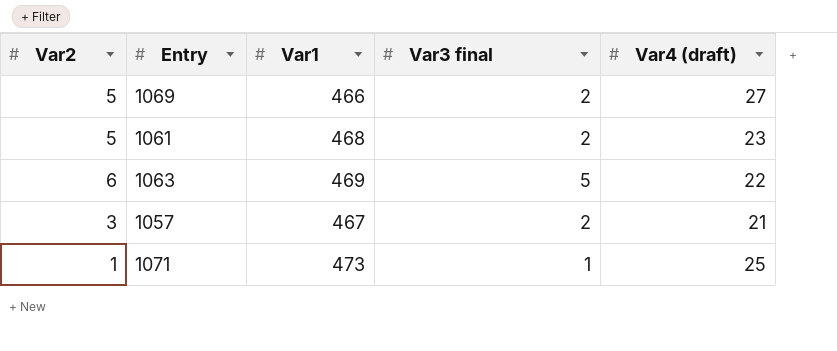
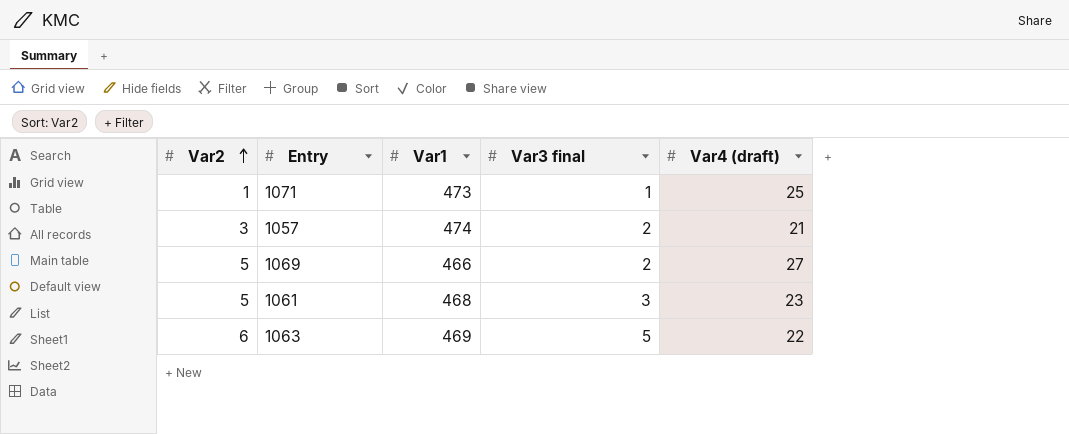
row order: none -> Var2 ascending
1057 | Var1: 467 -> 474
1061 | Var3 final: 2 -> 3

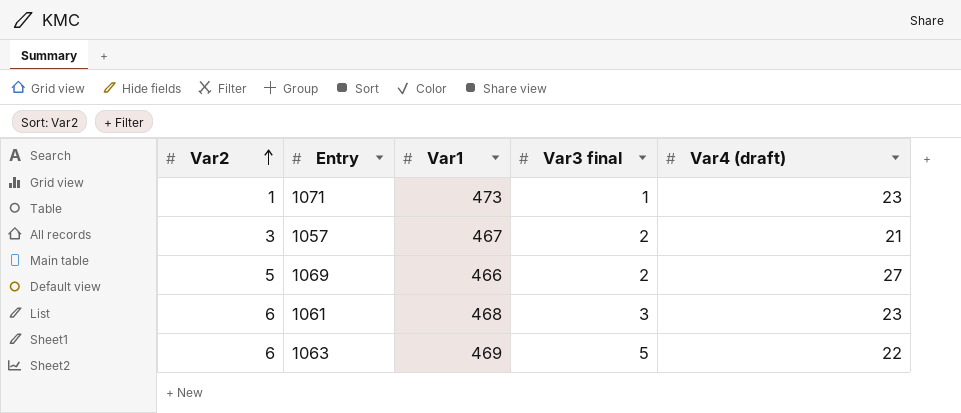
1071 | Var4 (draft): 25 -> 23
1057 | Var1: 474 -> 467
1061 | Var2: 5 -> 6

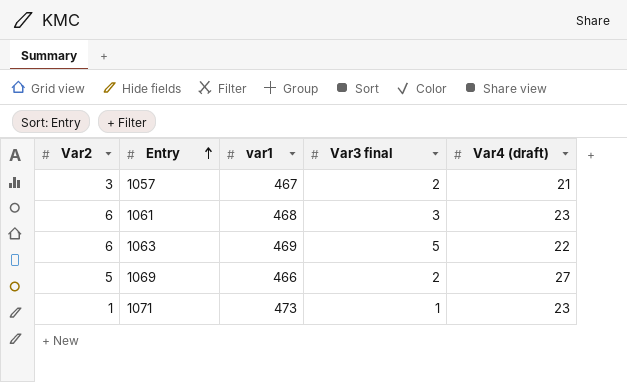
row order: Var2 ascending -> Entry ascending
column name: Var1 -> var1

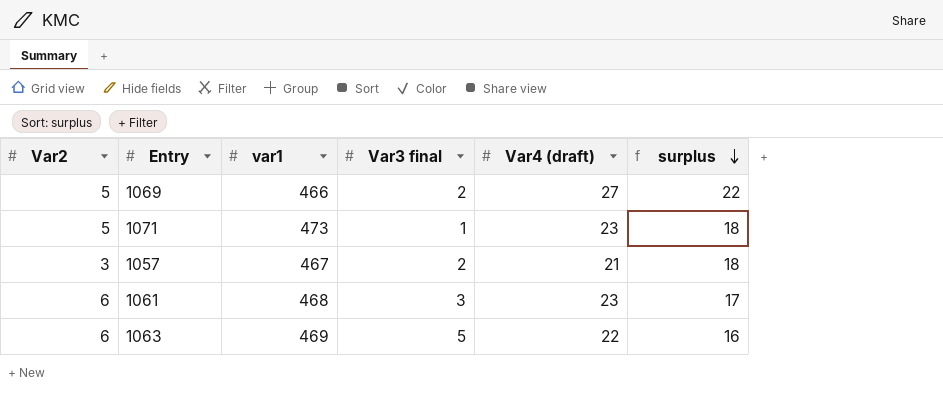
row order: Entry ascending -> surplus descending
column surplus | formula: none -> [Var4 (draft)] - [Var2]
1071 | Var2: 1 -> 5

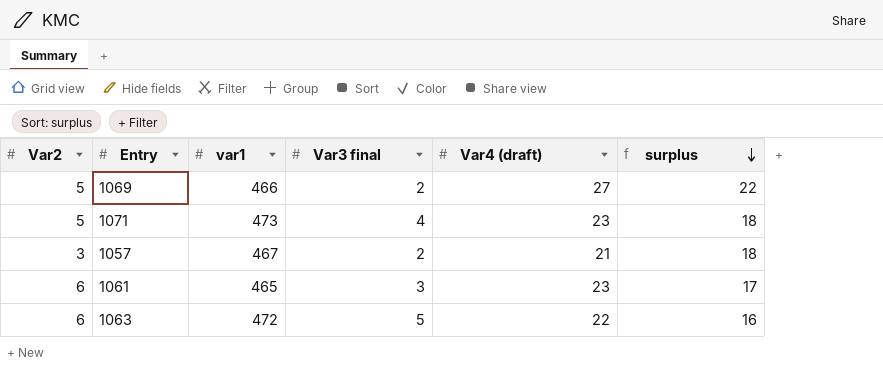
1071 | Var3 final: 1 -> 4
1061 | var1: 468 -> 465
1063 | var1: 469 -> 472

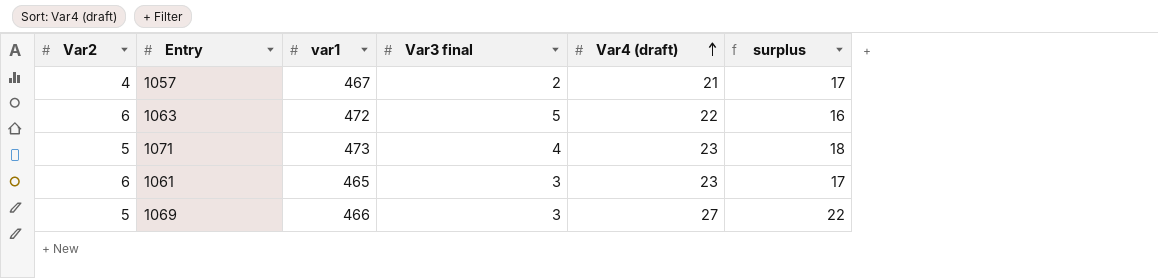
row order: surplus descending -> Var4 (draft) ascending
1057 | Var2: 3 -> 4
1057 | surplus: 18 -> 17
1069 | Var3 final: 2 -> 3

